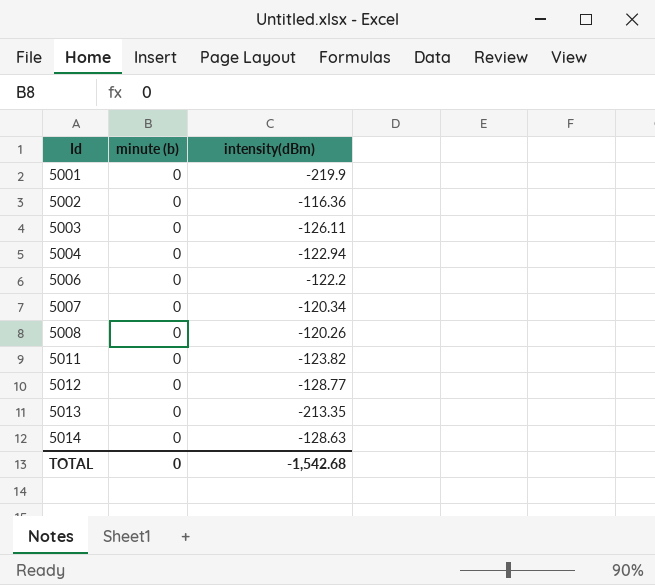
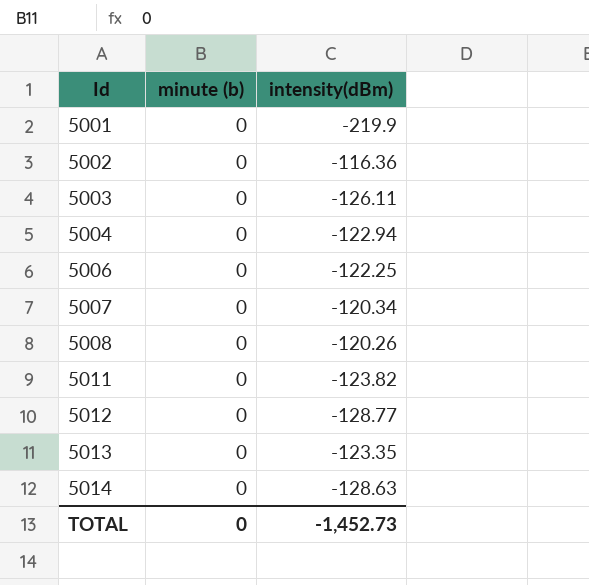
5006 | intensity(dBm): -122.2 -> -122.25
5013 | intensity(dBm): -213.35 -> -123.35
TOTAL | intensity(dBm): -1,542.68 -> -1,452.73

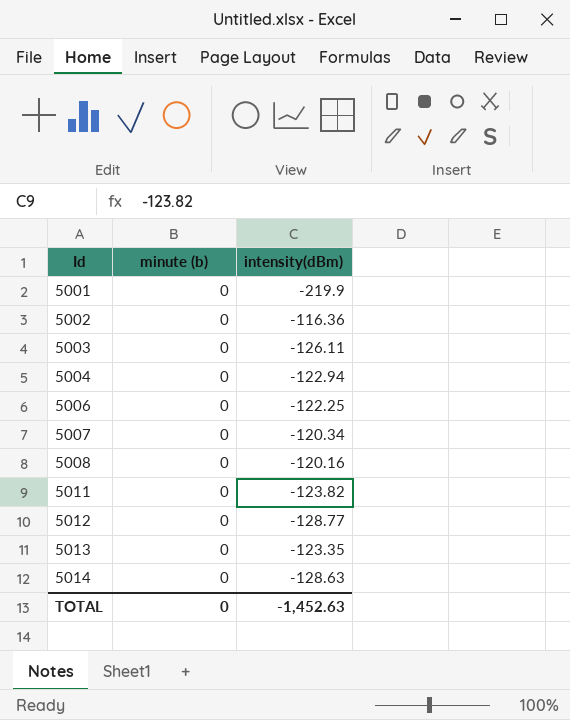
5008 | intensity(dBm): -120.26 -> -120.16
TOTAL | intensity(dBm): -1,452.73 -> -1,452.63

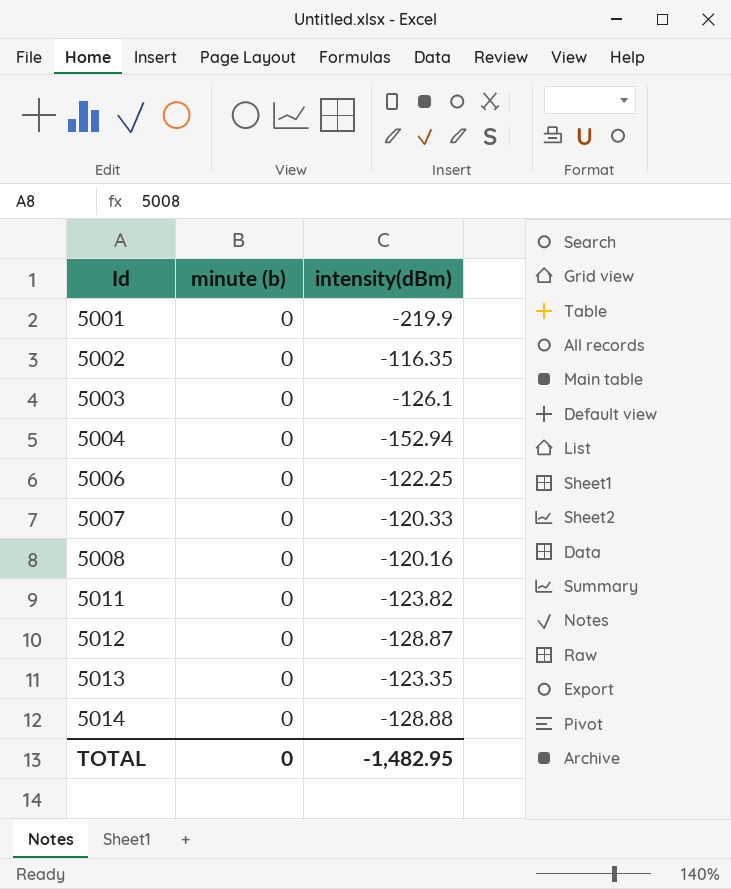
5002 | intensity(dBm): -116.36 -> -116.35
5003 | intensity(dBm): -126.11 -> -126.1
5004 | intensity(dBm): -122.94 -> -152.94
5007 | intensity(dBm): -120.34 -> -120.33
5012 | intensity(dBm): -128.77 -> -128.87
5014 | intensity(dBm): -128.63 -> -128.88
TOTAL | intensity(dBm): -1,452.63 -> -1,482.95

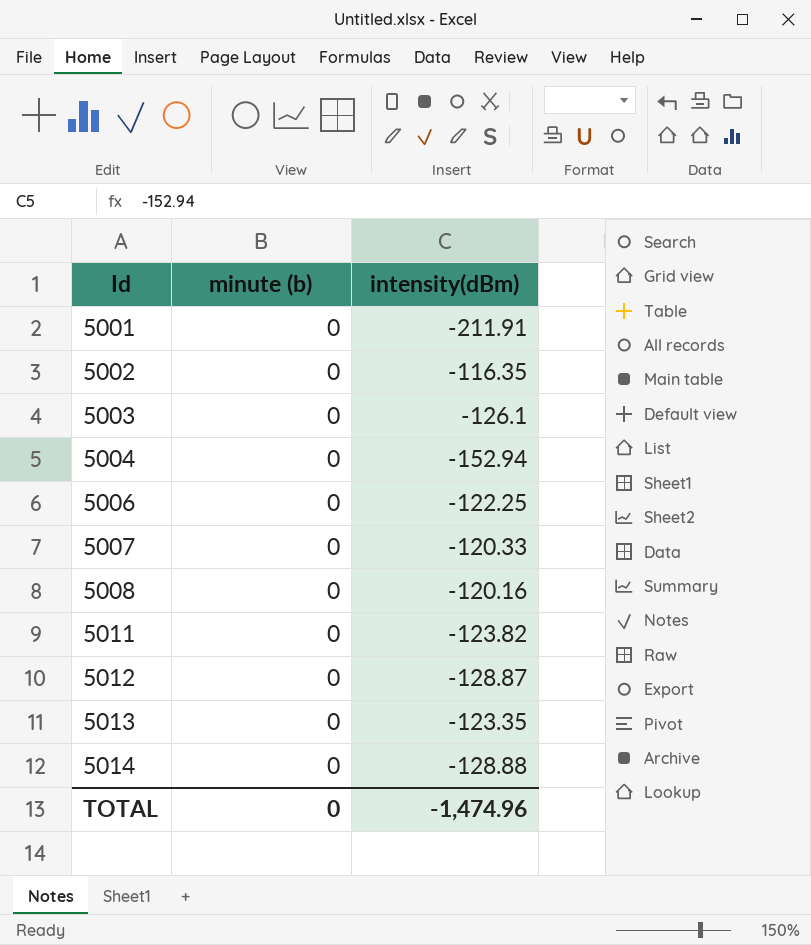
5001 | intensity(dBm): -219.9 -> -211.91
TOTAL | intensity(dBm): -1,482.95 -> -1,474.96

